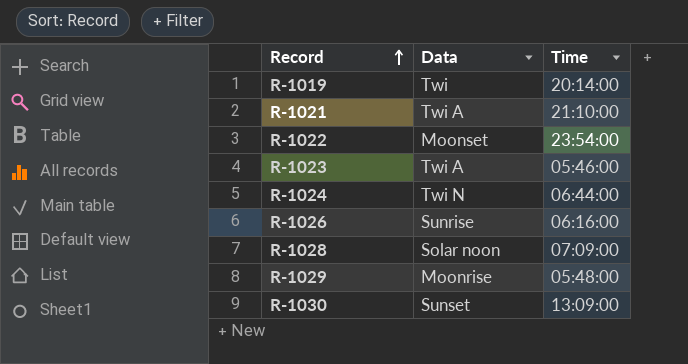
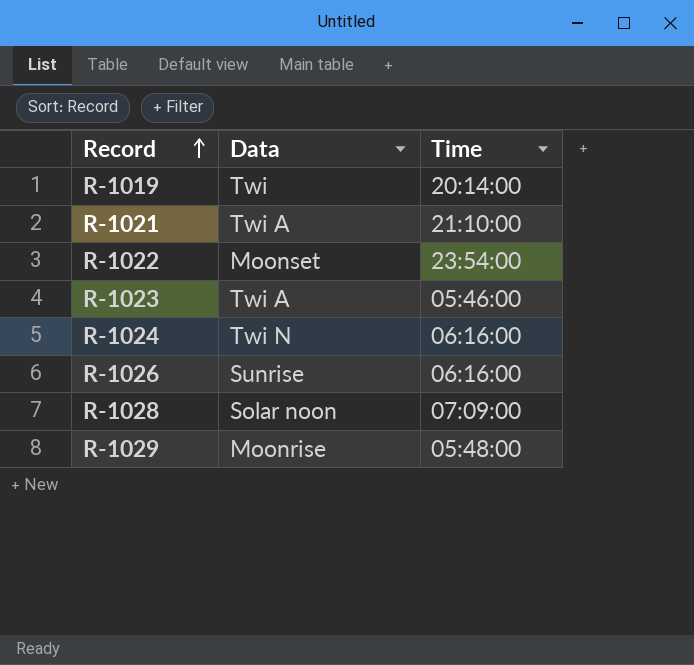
row R-1030: Sunset | 13:09:00 -> none
R-1024 | Time: 06:44:00 -> 06:16:00

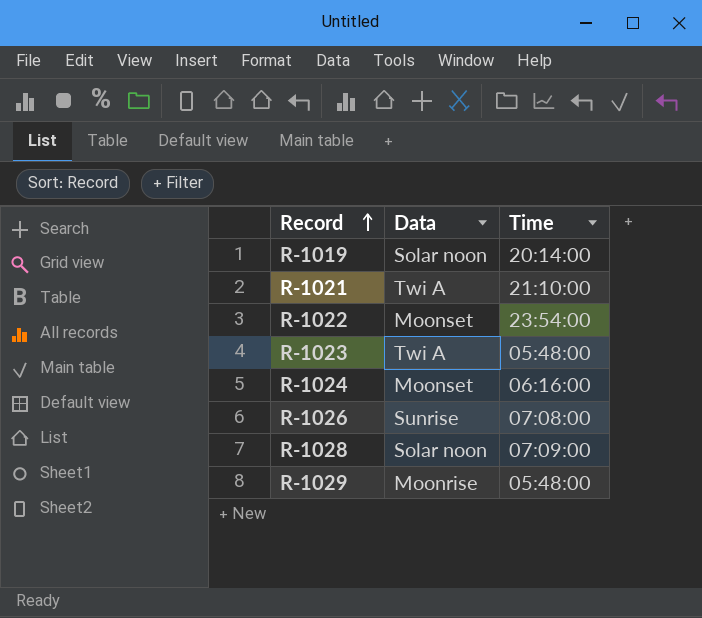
R-1019 | Data: Twi -> Solar noon
R-1023 | Time: 05:46:00 -> 05:48:00
R-1024 | Data: Twi N -> Moonset
R-1026 | Time: 06:16:00 -> 07:08:00

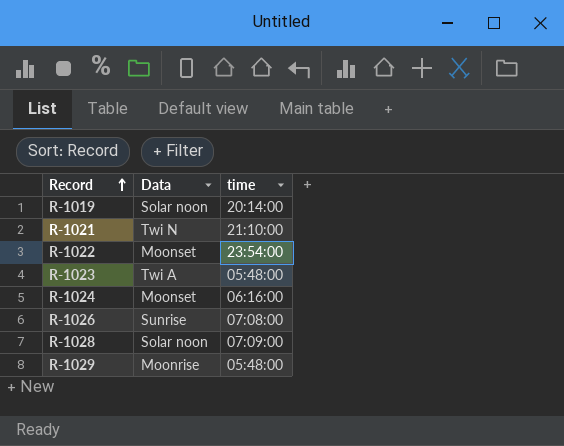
column name: Time -> time
R-1021 | Data: Twi A -> Twi N

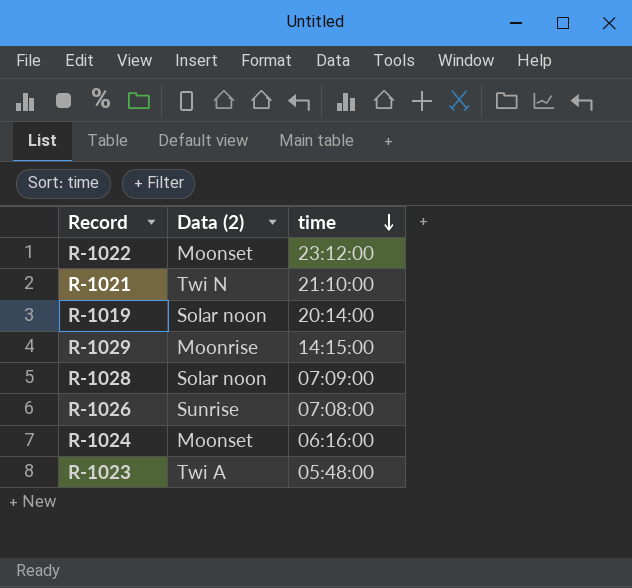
row order: Record ascending -> time descending
column name: Data -> Data (2)
R-1022 | time: 23:54:00 -> 23:12:00
R-1029 | time: 05:48:00 -> 14:15:00

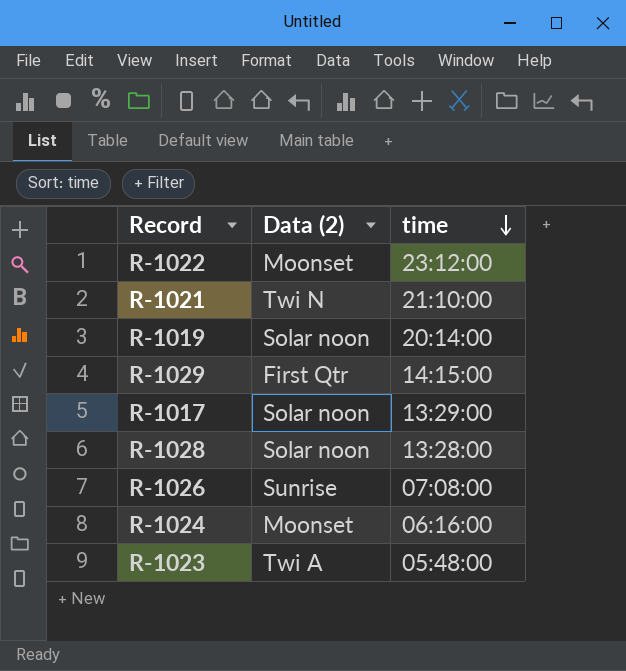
R-1029 | Data (2): Moonrise -> First Qtr
row R-1017: none -> Solar noon | 13:29:00
R-1028 | time: 07:09:00 -> 13:28:00

